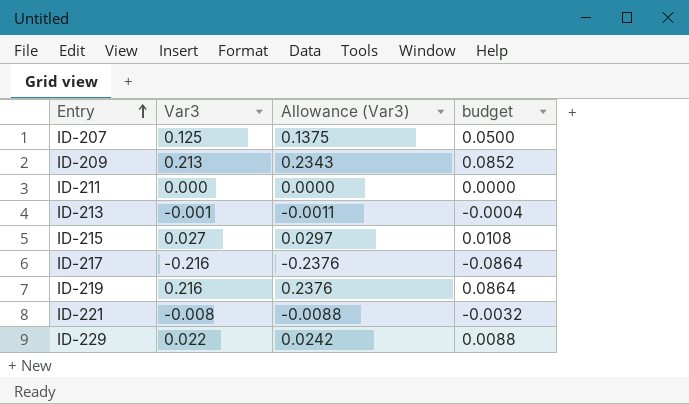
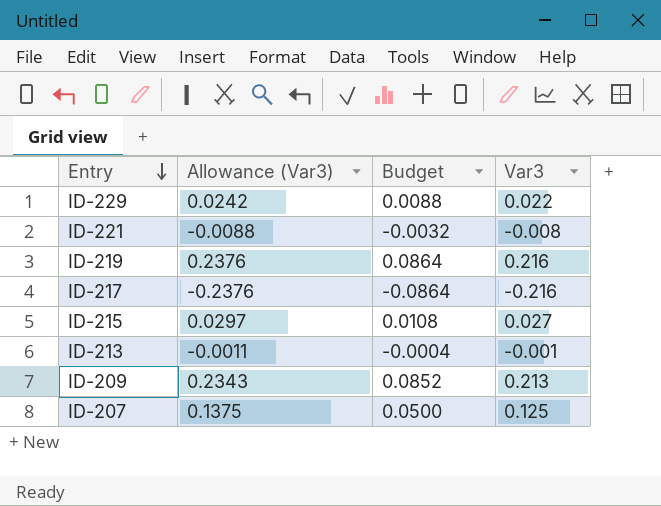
row order: Entry ascending -> Entry descending
column name: budget -> Budget
column Var3 | position: 2 -> 4
row ID-211: 0.000 | 0.0000 | 0.0000 -> none

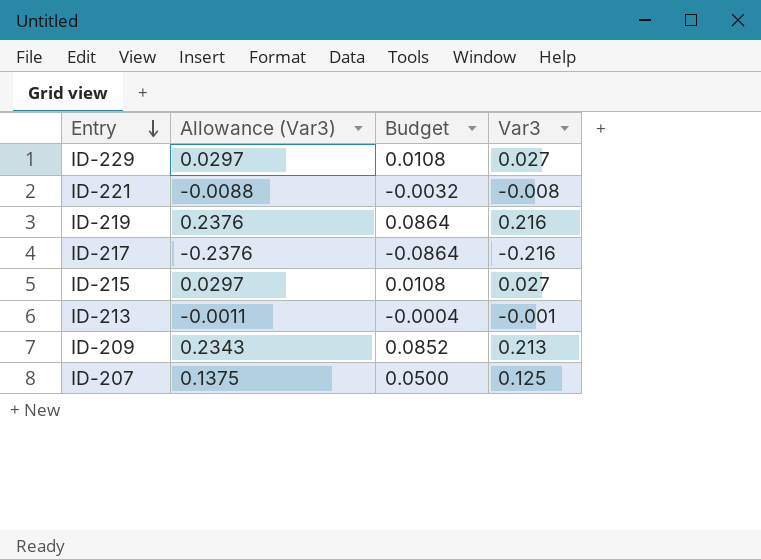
ID-229 | Allowance (Var3): 0.0242 -> 0.0297
ID-229 | Budget: 0.0088 -> 0.0108
ID-229 | Var3: 0.022 -> 0.027

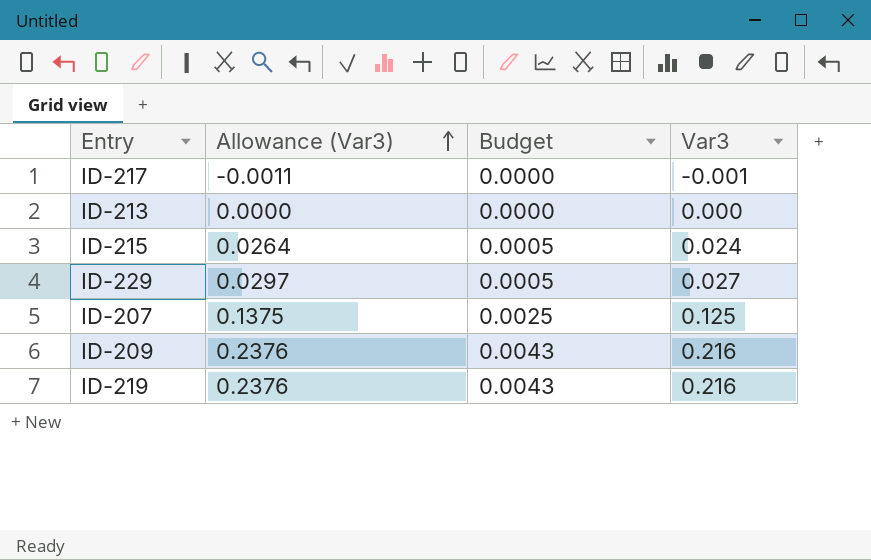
row order: Entry descending -> Allowance (Var3) ascending
column Budget | formula: [Var3] * 0.4 -> [Var3] * 0.02
row ID-221: -0.0088 | -0.0032 | -0.008 -> none
ID-217 | Allowance (Var3): -0.2376 -> -0.0011
ID-217 | Var3: -0.216 -> -0.001
ID-213 | Allowance (Var3): -0.0011 -> 0.0000
ID-213 | Var3: -0.001 -> 0.000
ID-215 | Allowance (Var3): 0.0297 -> 0.0264
ID-215 | Var3: 0.027 -> 0.024
ID-209 | Allowance (Var3): 0.2343 -> 0.2376
ID-209 | Var3: 0.213 -> 0.216

